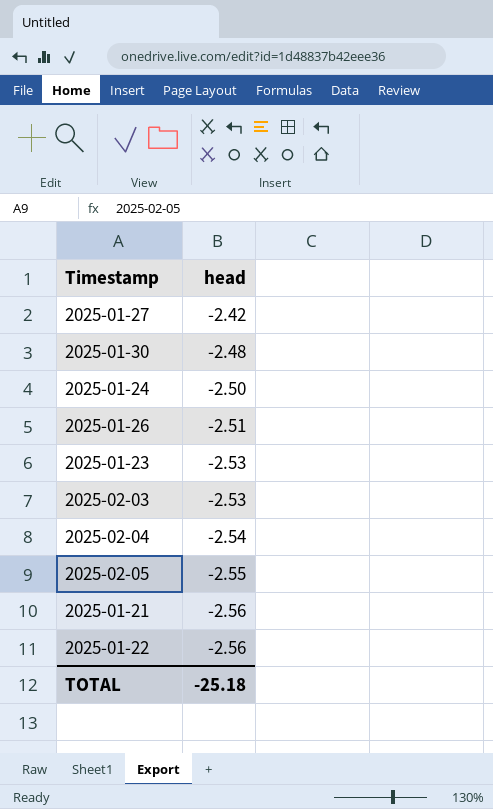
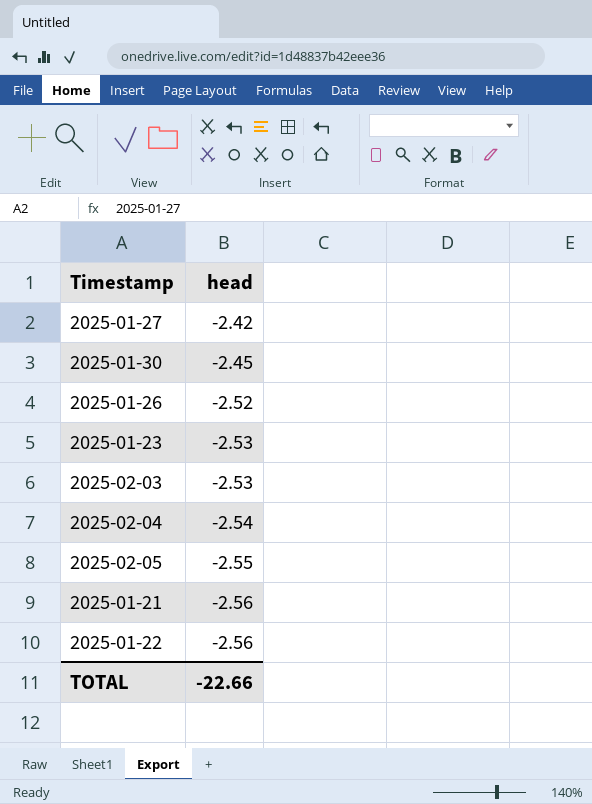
row 2025-01-24: -2.50 -> none
2025-01-30 | head: -2.48 -> -2.45
2025-01-26 | head: -2.51 -> -2.52
TOTAL | head: -25.18 -> -22.66

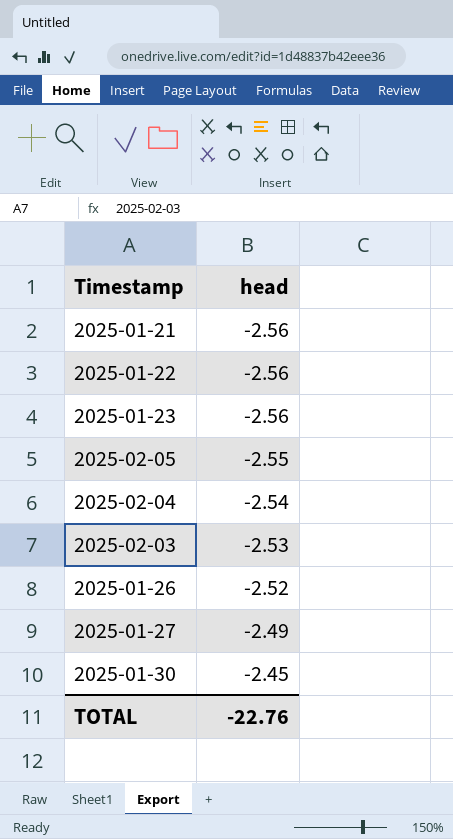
row order: head descending -> head ascending
2025-01-23 | head: -2.53 -> -2.56
2025-01-27 | head: -2.42 -> -2.49
TOTAL | head: -22.66 -> -22.76

